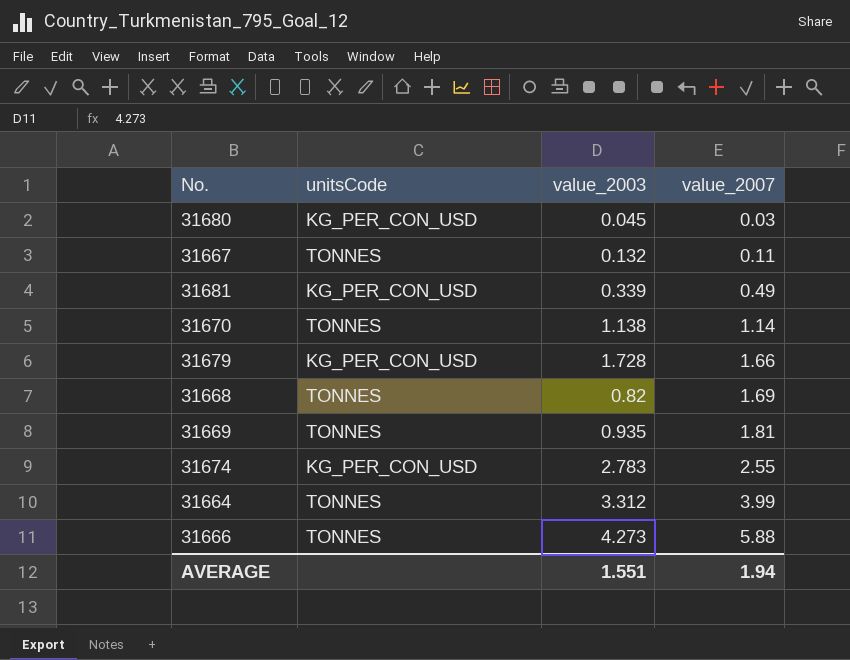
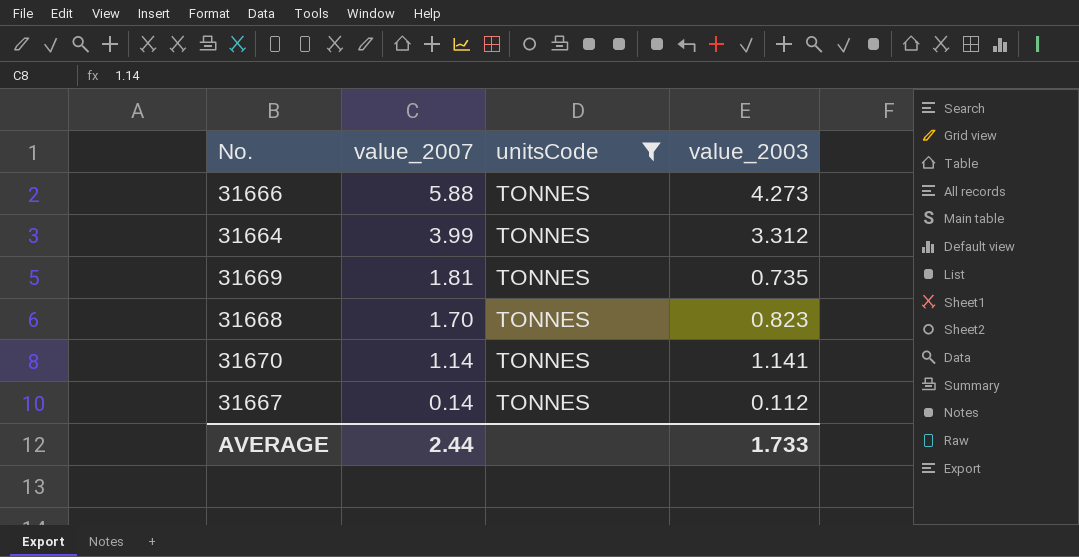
filter: none -> unitsCode = TONNES
row order: value_2007 ascending -> value_2007 descending
column value_2007 | position: 4 -> 2
31669 | value_2003: 0.935 -> 0.735
31668 | value_2007: 1.69 -> 1.70
31668 | value_2003: 0.82 -> 0.823
31670 | value_2003: 1.138 -> 1.141
31667 | value_2007: 0.11 -> 0.14
31667 | value_2003: 0.132 -> 0.112
AVERAGE | value_2007: 1.94 -> 2.44
AVERAGE | value_2003: 1.551 -> 1.733

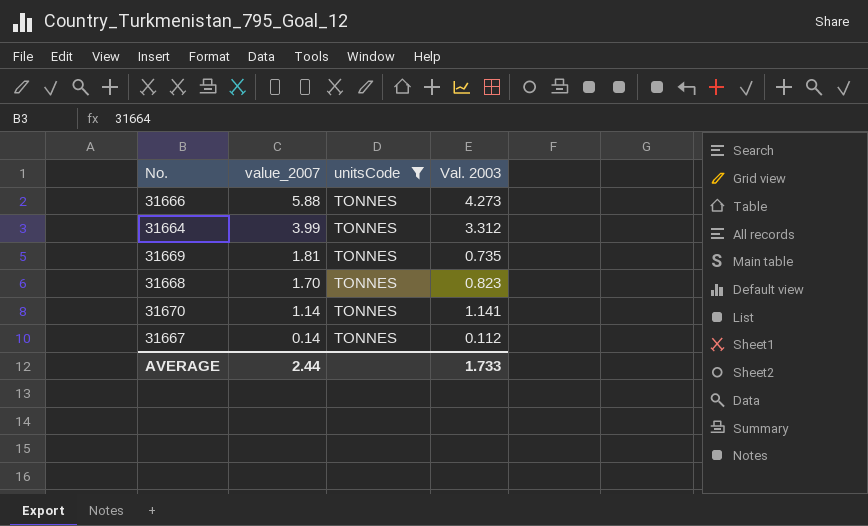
column name: value_2003 -> Val. 2003

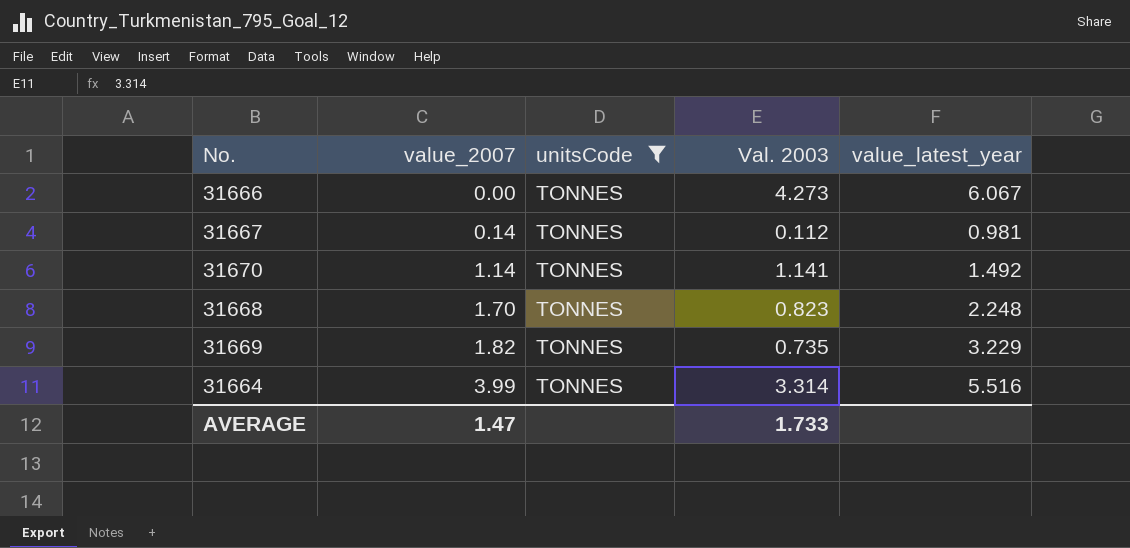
row order: value_2007 descending -> value_2007 ascending
column value_latest_year | position: none -> 5
31666 | value_2007: 5.88 -> 0.00
31669 | value_2007: 1.81 -> 1.82
31664 | Val. 2003: 3.312 -> 3.314
AVERAGE | value_2007: 2.44 -> 1.47

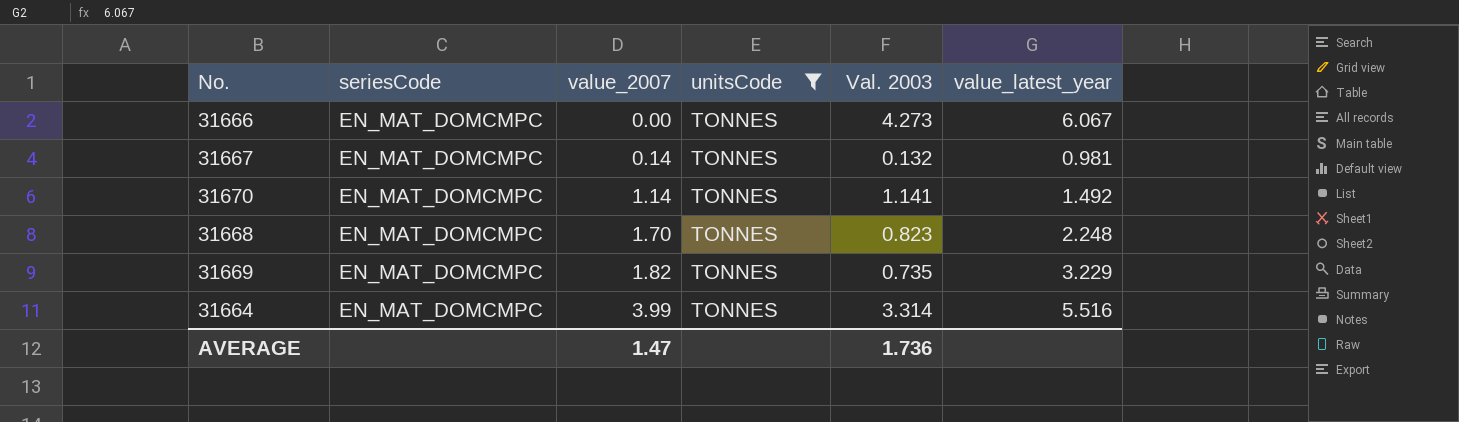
column seriesCode | position: none -> 2
31667 | Val. 2003: 0.112 -> 0.132
AVERAGE | Val. 2003: 1.733 -> 1.736

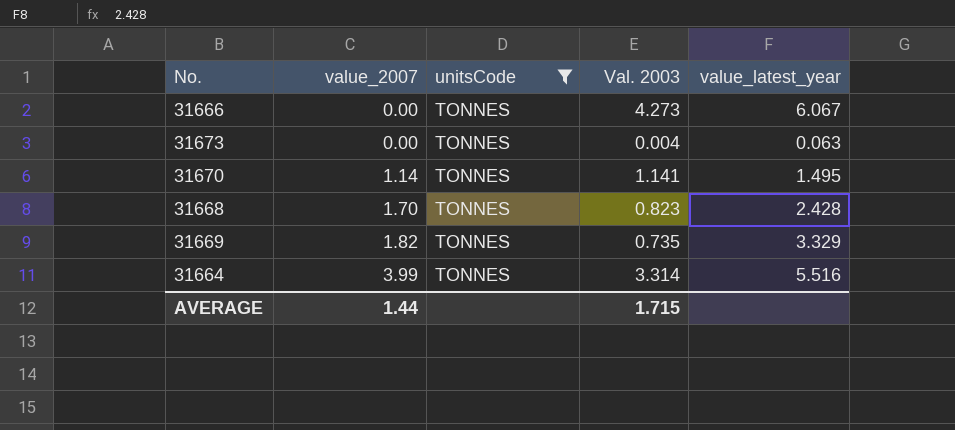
column seriesCode | position: 2 -> none
row 31667: EN_MAT_DOMCMPC | 0.14 | TONNES | 0.132 | 0.981 -> none
row 31673: none -> 0.00 | TONNES | 0.004 | 0.063
31670 | value_latest_year: 1.492 -> 1.495
31668 | value_latest_year: 2.248 -> 2.428
31669 | value_latest_year: 3.229 -> 3.329
AVERAGE | value_2007: 1.47 -> 1.44
AVERAGE | Val. 2003: 1.736 -> 1.715

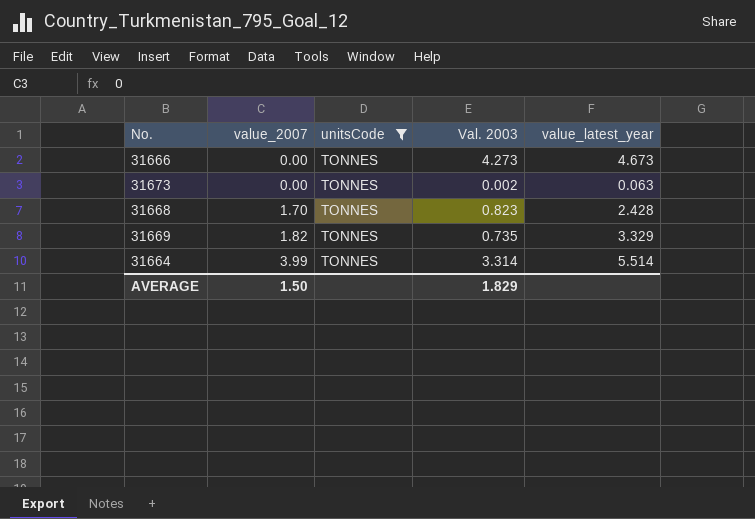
row 31670: 1.14 | TONNES | 1.141 | 1.495 -> none
31666 | value_latest_year: 6.067 -> 4.673
31673 | Val. 2003: 0.004 -> 0.002
31664 | value_latest_year: 5.516 -> 5.514
AVERAGE | value_2007: 1.44 -> 1.50
AVERAGE | Val. 2003: 1.715 -> 1.829

